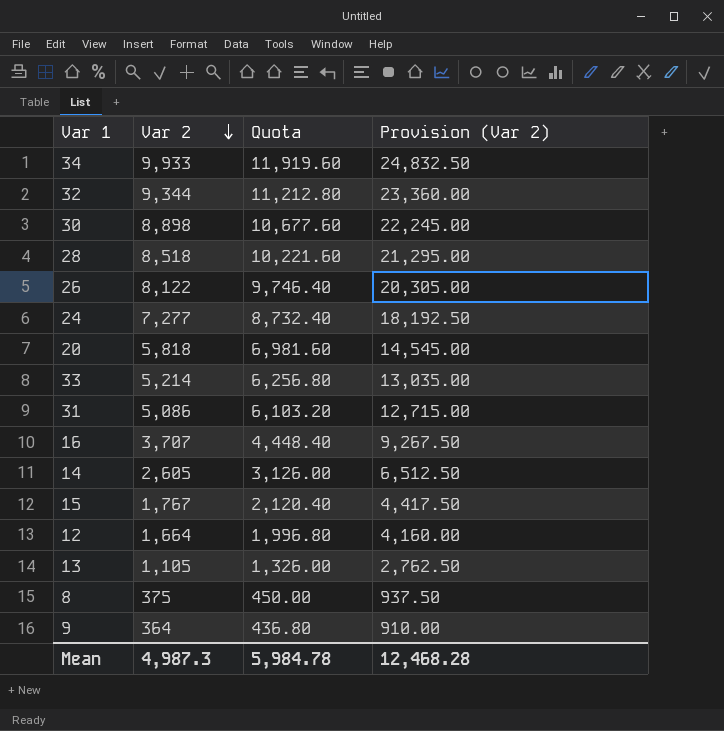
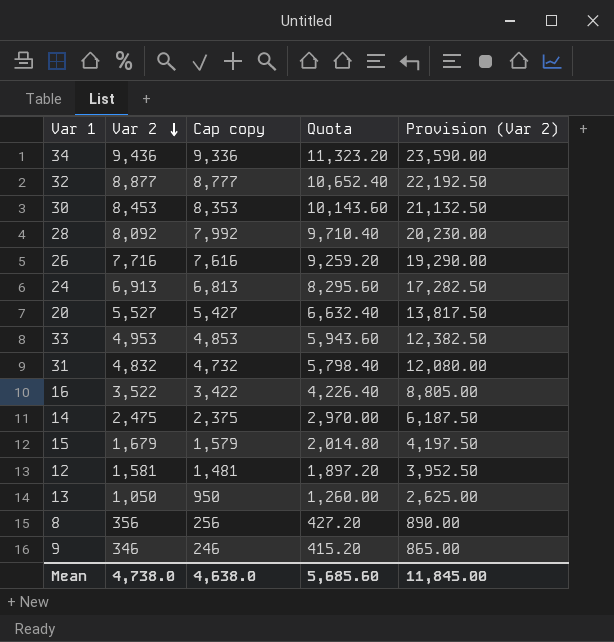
column Cap copy | formula: none -> [Var 2] - 100
34 | Var 2: 9,933 -> 9,436
34 | Quota: 11,919.60 -> 11,323.20
34 | Provision (Var 2): 24,832.50 -> 23,590.00
32 | Var 2: 9,344 -> 8,877
32 | Quota: 11,212.80 -> 10,652.40
32 | Provision (Var 2): 23,360.00 -> 22,192.50
30 | Var 2: 8,898 -> 8,453
30 | Quota: 10,677.60 -> 10,143.60
30 | Provision (Var 2): 22,245.00 -> 21,132.50
28 | Var 2: 8,518 -> 8,092
28 | Quota: 10,221.60 -> 9,710.40
28 | Provision (Var 2): 21,295.00 -> 20,230.00
26 | Var 2: 8,122 -> 7,716
26 | Quota: 9,746.40 -> 9,259.20
26 | Provision (Var 2): 20,305.00 -> 19,290.00
24 | Var 2: 7,277 -> 6,913
24 | Quota: 8,732.40 -> 8,295.60
24 | Provision (Var 2): 18,192.50 -> 17,282.50
20 | Var 2: 5,818 -> 5,527
20 | Quota: 6,981.60 -> 6,632.40
20 | Provision (Var 2): 14,545.00 -> 13,817.50
33 | Var 2: 5,214 -> 4,953
33 | Quota: 6,256.80 -> 5,943.60
33 | Provision (Var 2): 13,035.00 -> 12,382.50
31 | Var 2: 5,086 -> 4,832
31 | Quota: 6,103.20 -> 5,798.40
31 | Provision (Var 2): 12,715.00 -> 12,080.00
16 | Var 2: 3,707 -> 3,522
16 | Quota: 4,448.40 -> 4,226.40
16 | Provision (Var 2): 9,267.50 -> 8,805.00
14 | Var 2: 2,605 -> 2,475
14 | Quota: 3,126.00 -> 2,970.00
14 | Provision (Var 2): 6,512.50 -> 6,187.50
15 | Var 2: 1,767 -> 1,679
15 | Quota: 2,120.40 -> 2,014.80
15 | Provision (Var 2): 4,417.50 -> 4,197.50
12 | Var 2: 1,664 -> 1,581
12 | Quota: 1,996.80 -> 1,897.20
12 | Provision (Var 2): 4,160.00 -> 3,952.50
13 | Var 2: 1,105 -> 1,050
13 | Quota: 1,326.00 -> 1,260.00
13 | Provision (Var 2): 2,762.50 -> 2,625.00
8 | Var 2: 375 -> 356
8 | Quota: 450.00 -> 427.20
8 | Provision (Var 2): 937.50 -> 890.00
9 | Var 2: 364 -> 346
9 | Quota: 436.80 -> 415.20
9 | Provision (Var 2): 910.00 -> 865.00
Mean | Var 2: 4,987.3 -> 4,738.0
Mean | Quota: 5,984.78 -> 5,685.60
Mean | Provision (Var 2): 12,468.28 -> 11,845.00

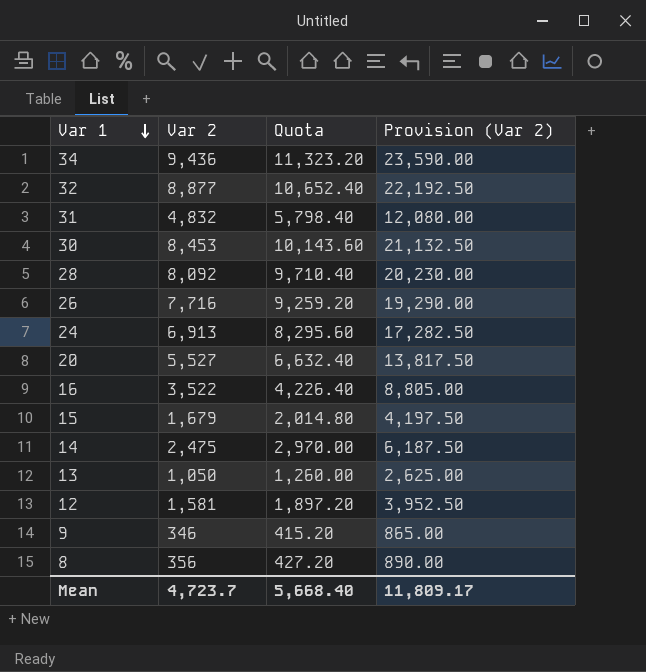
row order: Var 2 descending -> Var 1 descending
column Cap copy | formula: [Var 2] - 100 -> none
row 33: 4,953 | 4,853 | 5,943.60 | 12,382.50 -> none
Mean | Var 2: 4,738.0 -> 4,723.7
Mean | Quota: 5,685.60 -> 5,668.40
Mean | Provision (Var 2): 11,845.00 -> 11,809.17

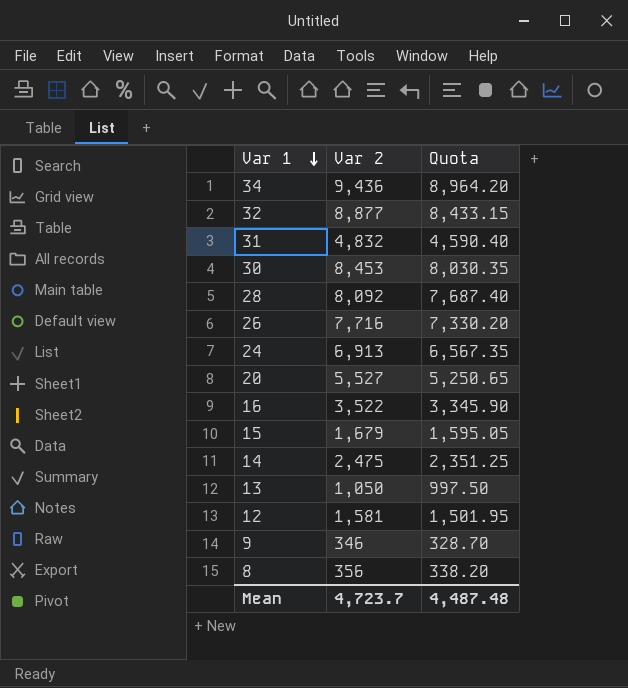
column Provision (Var 2) | formula: [Var 2] * 2.5 -> none
column Quota | formula: [Var 2] * 1.2 -> [Var 2] * 0.95
Mean | Quota: 5,668.40 -> 4,487.48

